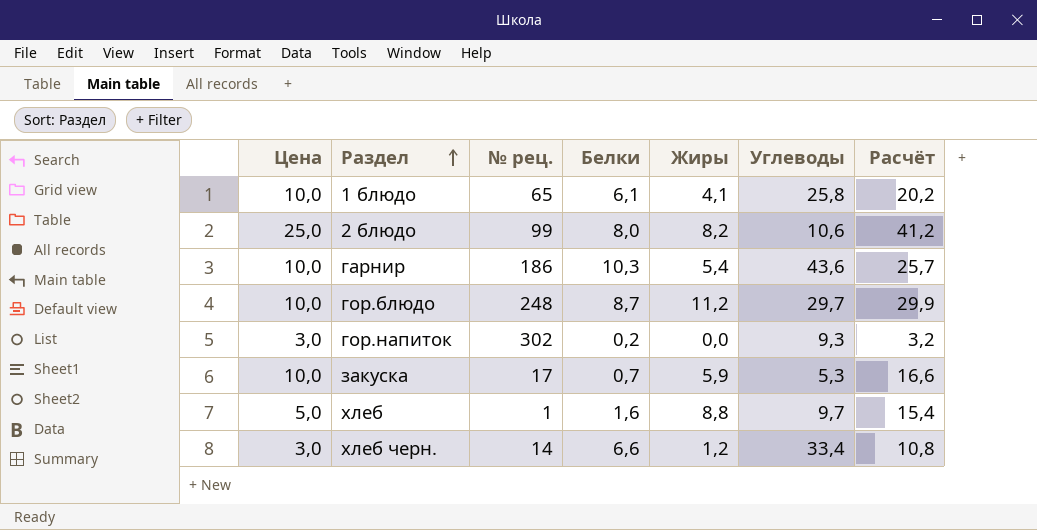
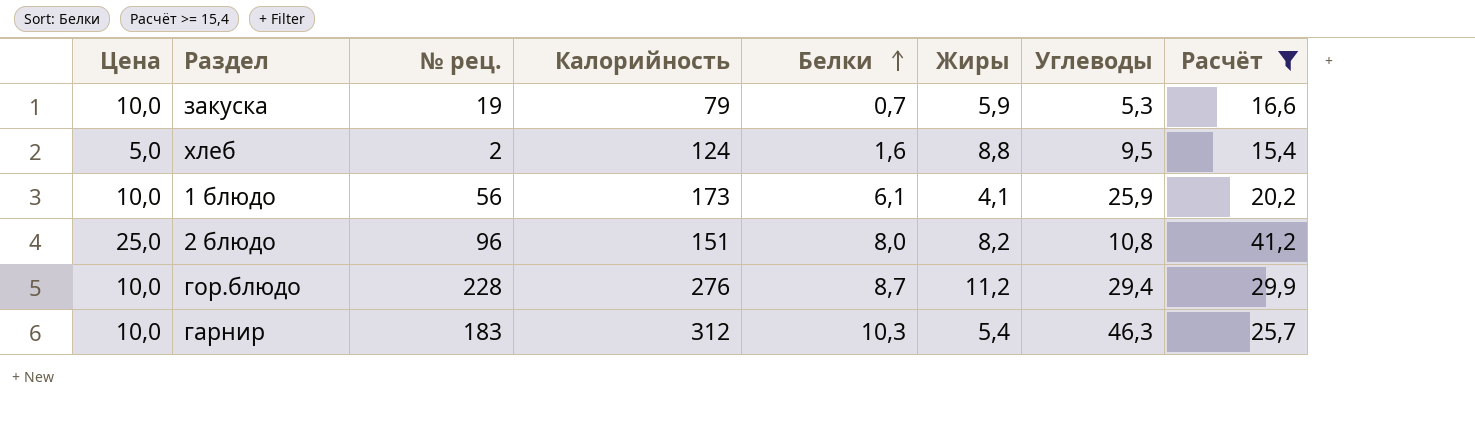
filter: none -> Расчёт >= 15,4
row order: Раздел ascending -> Белки ascending
column Калорийность | position: none -> 4
закуска | № рец.: 17 -> 19
хлеб | № рец.: 1 -> 2
хлеб | Углеводы: 9,7 -> 9,5
1 блюдо | № рец.: 65 -> 56
1 блюдо | Углеводы: 25,8 -> 25,9
2 блюдо | № рец.: 99 -> 96
2 блюдо | Углеводы: 10,6 -> 10,8
гор.блюдо | № рец.: 248 -> 228
гор.блюдо | Углеводы: 29,7 -> 29,4
гарнир | № рец.: 186 -> 183
гарнир | Углеводы: 43,6 -> 46,3

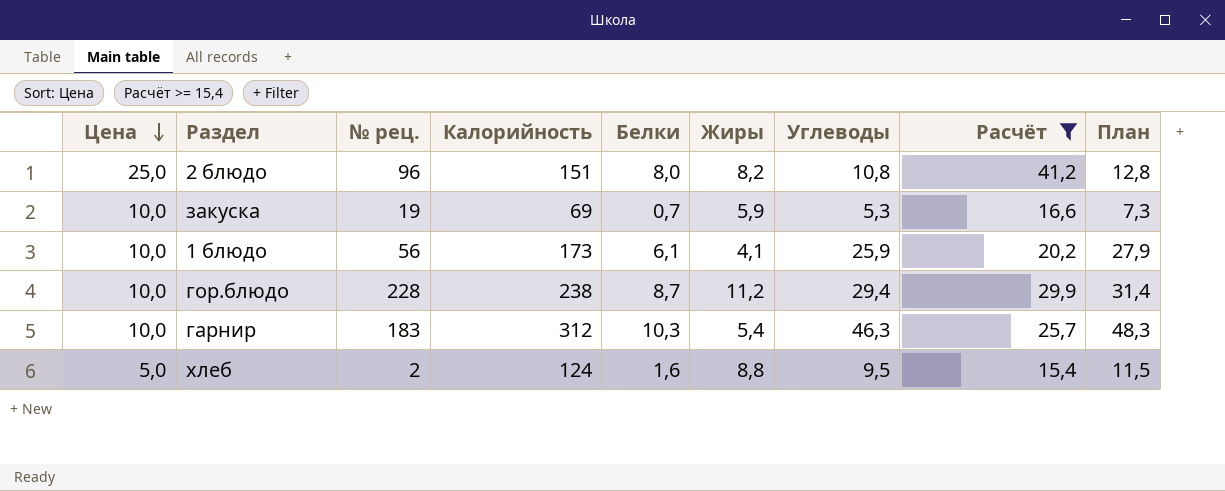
row order: Белки ascending -> Цена descending
column План | formula: none -> [Углеводы] + 2
закуска | Калорийность: 79 -> 69
гор.блюдо | Калорийность: 276 -> 238

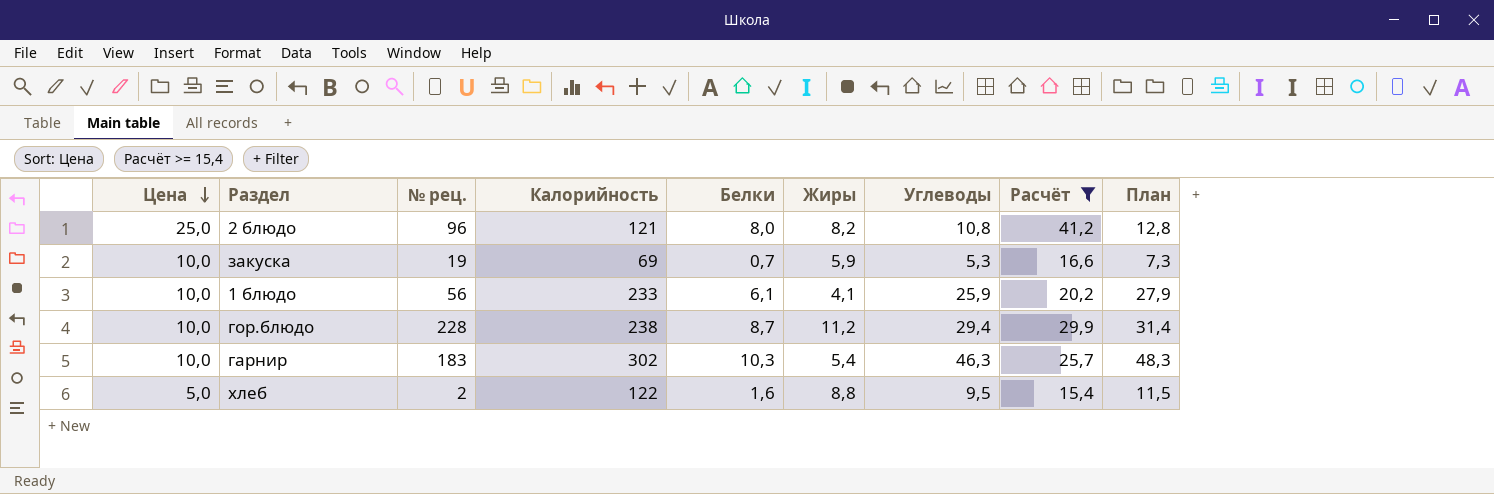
2 блюдо | Калорийность: 151 -> 121
1 блюдо | Калорийность: 173 -> 233
гарнир | Калорийность: 312 -> 302
хлеб | Калорийность: 124 -> 122

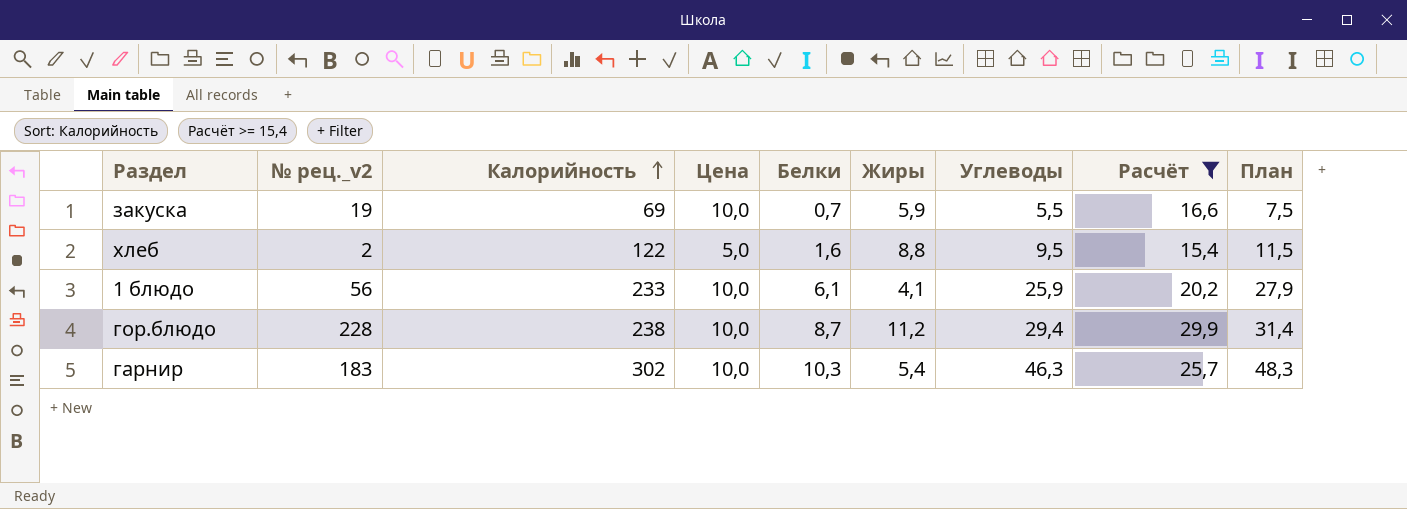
row order: Цена descending -> Калорийность ascending
column name: № рец. -> № рец._v2
column Цена | position: 1 -> 4
row 2 блюдо: 25,0 | 96 | 121 | 8,0 | 8,2 | 10,8 | 41,2 | 12,8 -> none
закуска | Углеводы: 5,3 -> 5,5
закуска | План: 7,3 -> 7,5

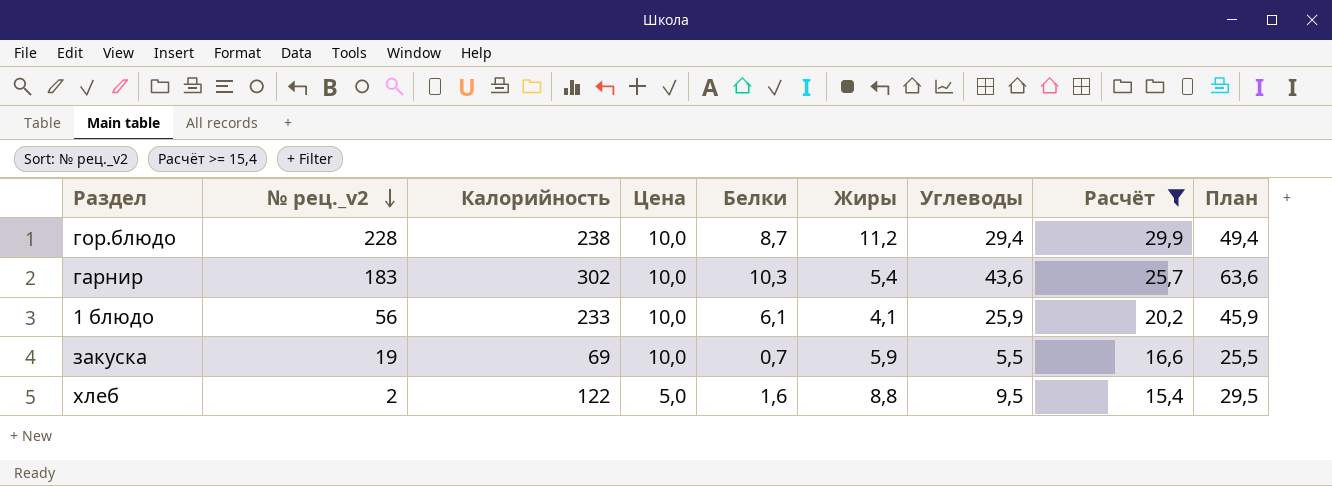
row order: Калорийность ascending -> № рец._v2 descending
column План | formula: [Углеводы] + 2 -> [Углеводы] + 20
гарнир | Углеводы: 46,3 -> 43,6

